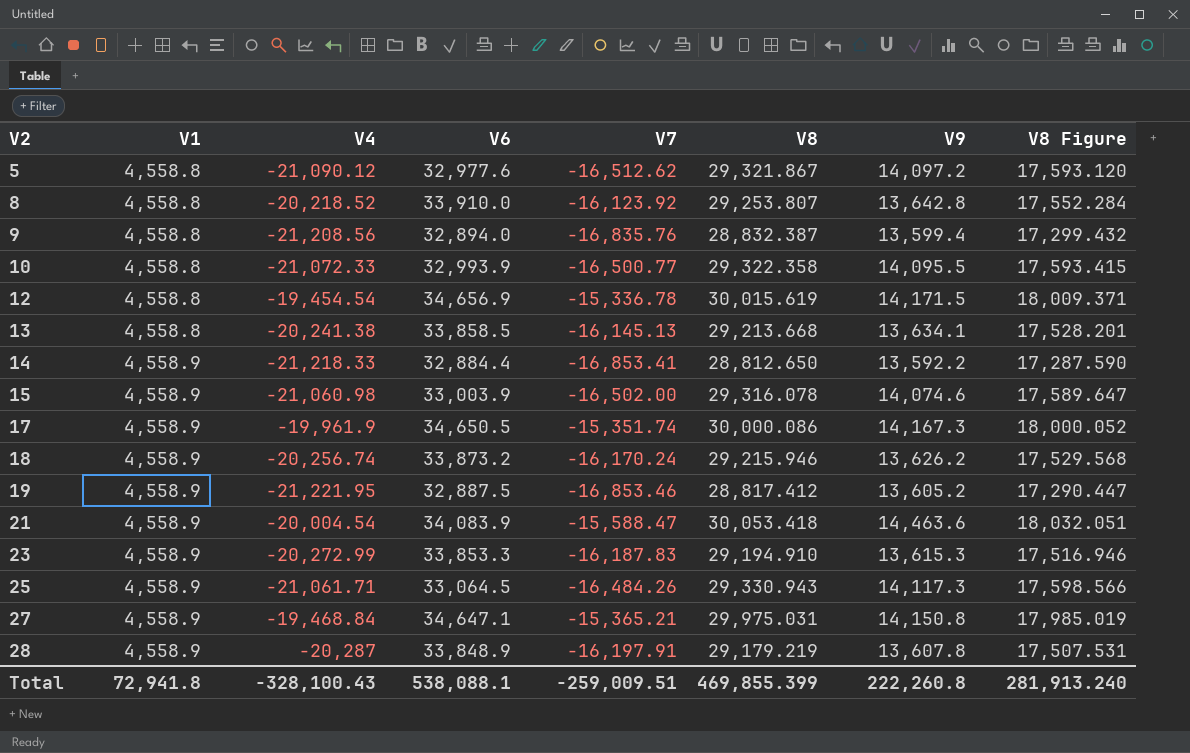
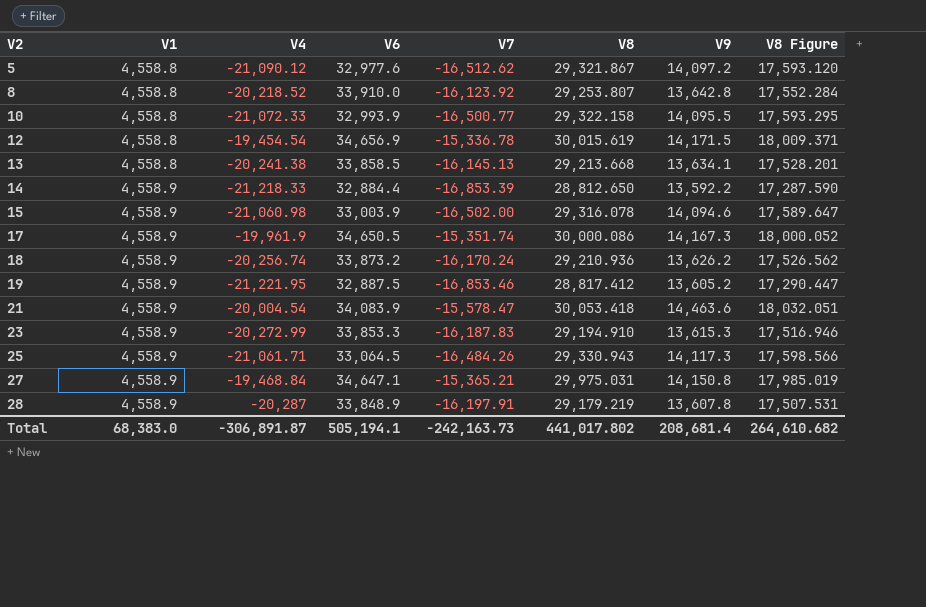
row 9: 4,558.8 | -21,208.56 | 32,894.0 | -16,835.76 | 28,832.387 | 13,599.4 | 17,299.432 -> none
10 | V8: 29,322.358 -> 29,322.158
10 | V8 Figure: 17,593.415 -> 17,593.295
14 | V7: -16,853.41 -> -16,853.39
15 | V9: 14,074.6 -> 14,094.6
18 | V8: 29,215.946 -> 29,210.936
18 | V8 Figure: 17,529.568 -> 17,526.562
21 | V7: -15,588.47 -> -15,578.47
Total | V1: 72,941.8 -> 68,383.0
Total | V4: -328,100.43 -> -306,891.87
Total | V6: 538,088.1 -> 505,194.1
Total | V7: -259,009.51 -> -242,163.73
Total | V8: 469,855.399 -> 441,017.802
Total | V9: 222,260.8 -> 208,681.4
Total | V8 Figure: 281,913.240 -> 264,610.682

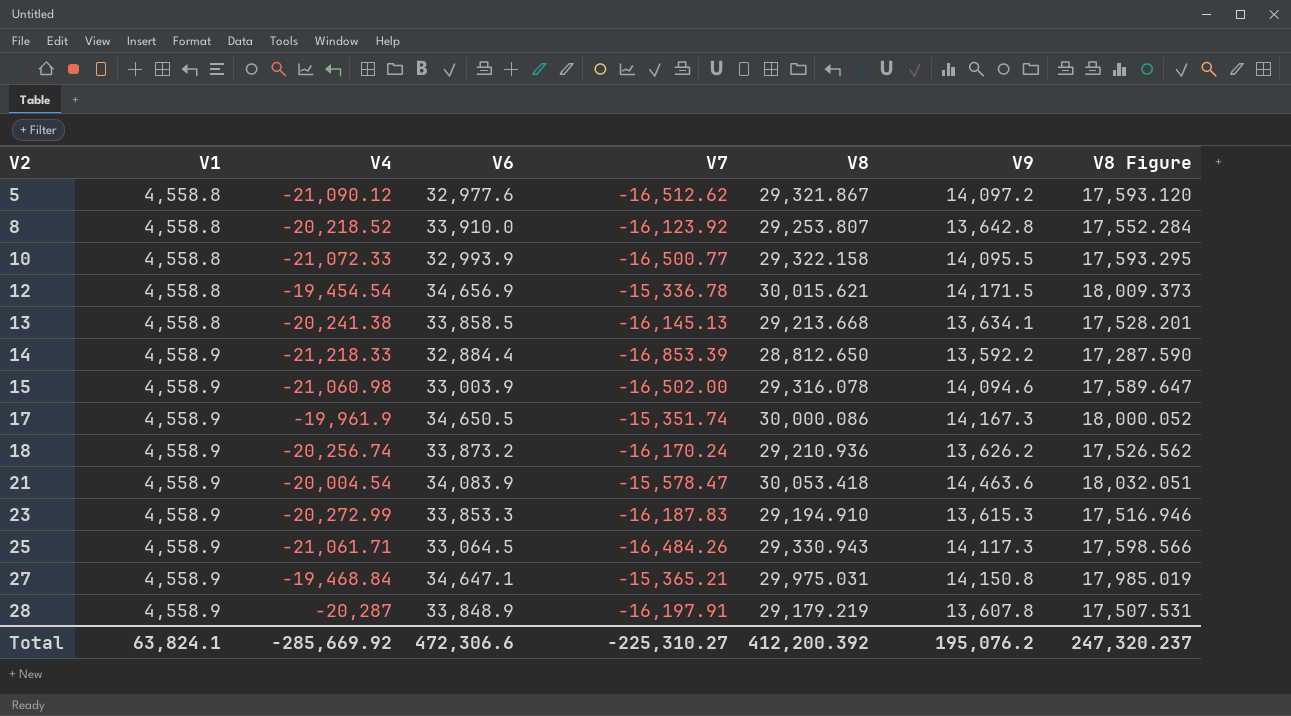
row 19: 4,558.9 | -21,221.95 | 32,887.5 | -16,853.46 | 28,817.412 | 13,605.2 | 17,290.447 -> none
12 | V8: 30,015.619 -> 30,015.621
12 | V8 Figure: 18,009.371 -> 18,009.373
Total | V1: 68,383.0 -> 63,824.1
Total | V4: -306,891.87 -> -285,669.92
Total | V6: 505,194.1 -> 472,306.6
Total | V7: -242,163.73 -> -225,310.27
Total | V8: 441,017.802 -> 412,200.392
Total | V9: 208,681.4 -> 195,076.2
Total | V8 Figure: 264,610.682 -> 247,320.237

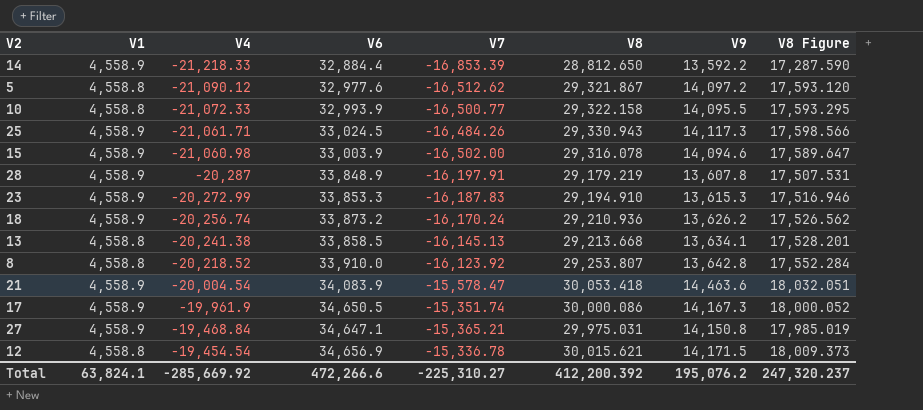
row order: V2 ascending -> V4 ascending
25 | V6: 33,064.5 -> 33,024.5
Total | V6: 472,306.6 -> 472,266.6

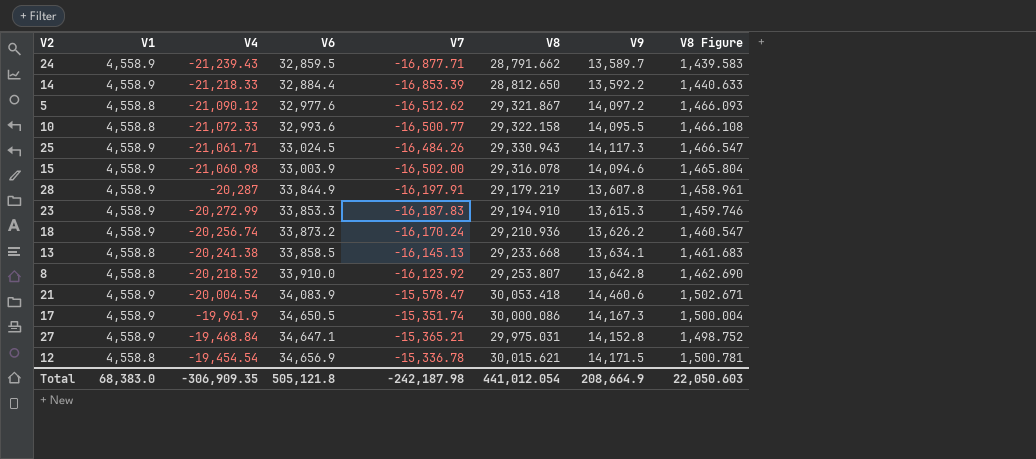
column V8 Figure | formula: [V8] * 0.6 -> [V8] * 0.05
row 24: none -> 4,558.9 | -21,239.43 | 32,859.5 | -16,877.71 | 28,791.662 | 13,589.7 | 1,439.583
10 | V6: 32,993.9 -> 32,993.6
28 | V6: 33,848.9 -> 33,844.9
13 | V8: 29,213.668 -> 29,233.668
21 | V9: 14,463.6 -> 14,460.6
27 | V9: 14,150.8 -> 14,152.8
Total | V1: 63,824.1 -> 68,383.0
Total | V4: -285,669.92 -> -306,909.35
Total | V6: 472,266.6 -> 505,121.8
Total | V7: -225,310.27 -> -242,187.98
Total | V8: 412,200.392 -> 441,012.054
Total | V9: 195,076.2 -> 208,664.9
Total | V8 Figure: 247,320.237 -> 22,050.603

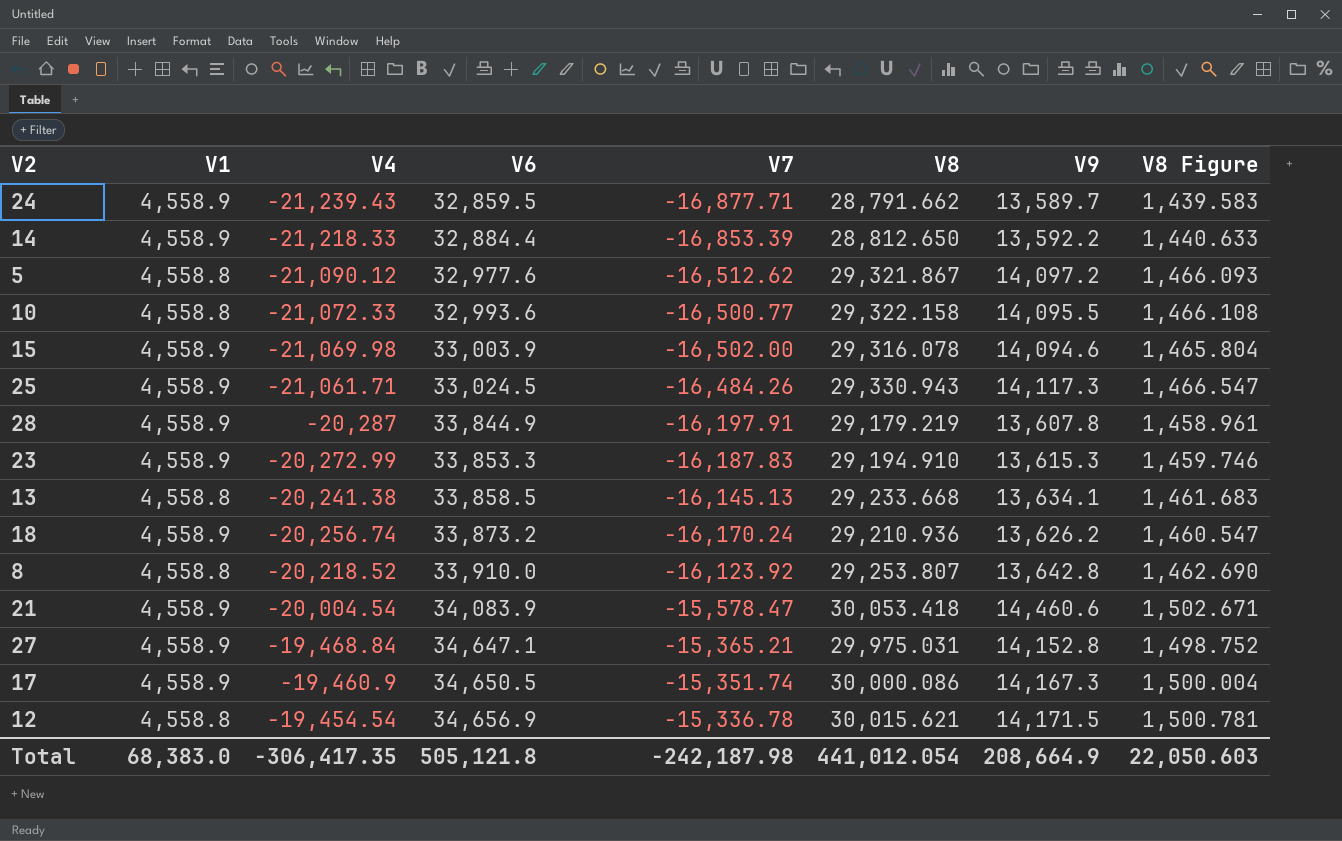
row order: V4 ascending -> V6 ascending
15 | V4: -21,060.98 -> -21,069.98
17 | V4: -19,961.9 -> -19,460.9
Total | V4: -306,909.35 -> -306,417.35

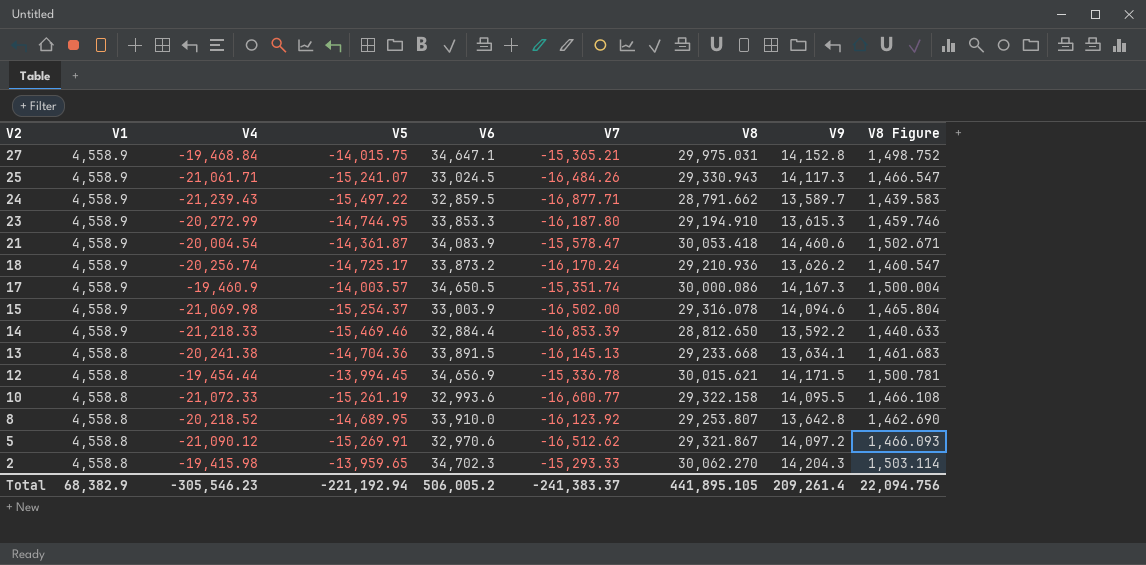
row order: V6 ascending -> V2 descending
column V5 | position: none -> 4
row 28: 4,558.9 | -20,287 | 33,844.9 | -16,197.91 | 29,179.219 | 13,607.8 | 1,458.961 -> none
23 | V7: -16,187.83 -> -16,187.80
13 | V6: 33,858.5 -> 33,891.5
12 | V4: -19,454.54 -> -19,454.44
10 | V7: -16,500.77 -> -16,600.77
5 | V6: 32,977.6 -> 32,970.6
row 2: none -> 4,558.8 | -19,415.98 | -13,959.65 | 34,702.3 | -15,293.33 | 30,062.270 | 14,204.3 | 1,503.114
Total | V1: 68,383.0 -> 68,382.9
Total | V4: -306,417.35 -> -305,546.23
Total | V6: 505,121.8 -> 506,005.2
Total | V7: -242,187.98 -> -241,383.37
Total | V8: 441,012.054 -> 441,895.105
Total | V9: 208,664.9 -> 209,261.4
Total | V8 Figure: 22,050.603 -> 22,094.756

